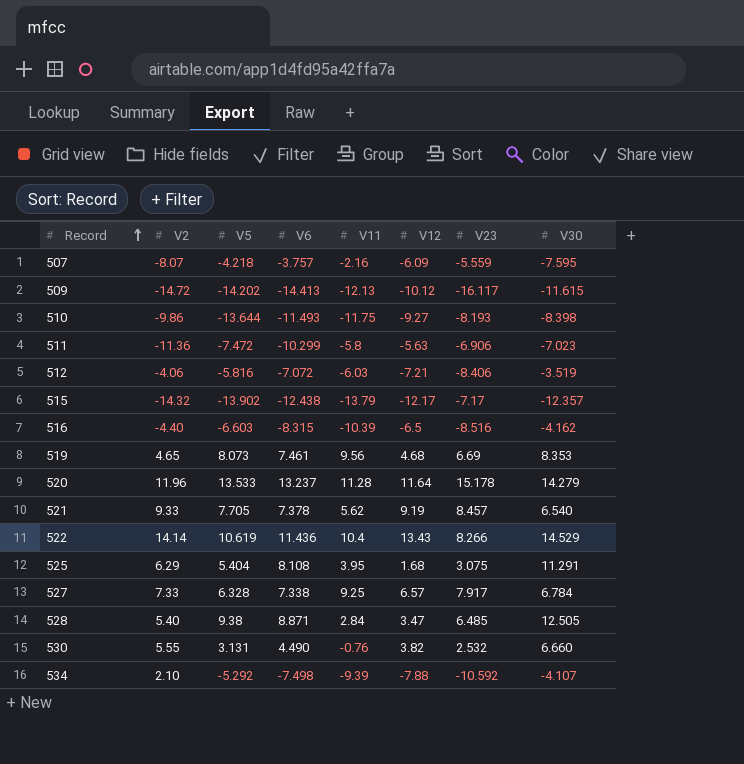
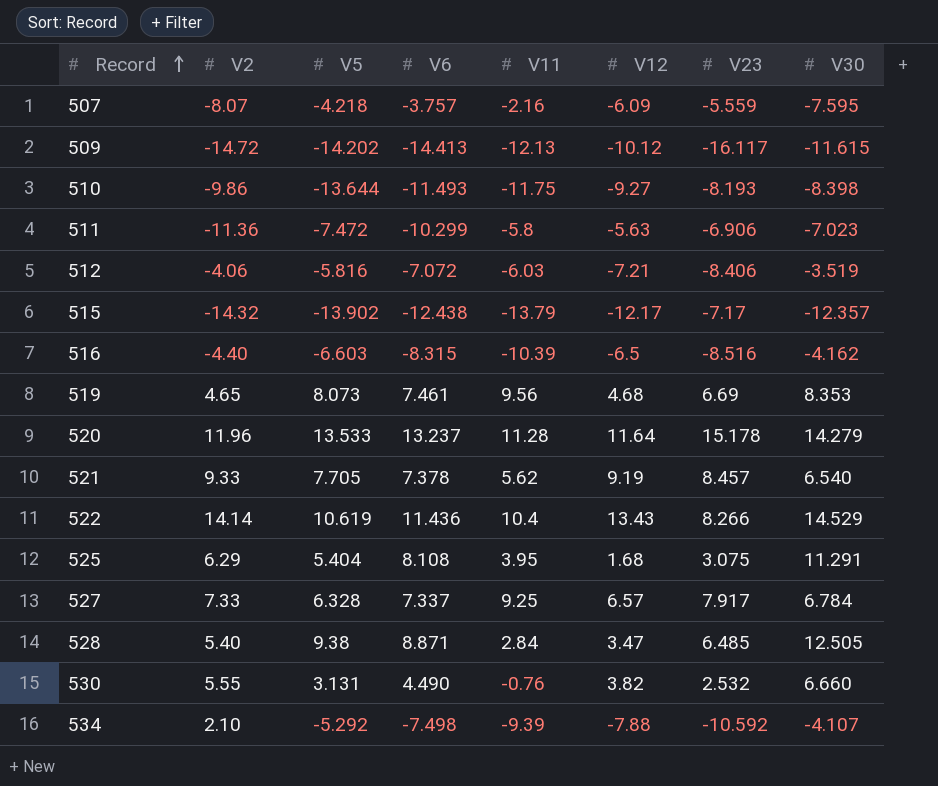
527 | V6: 7.338 -> 7.337

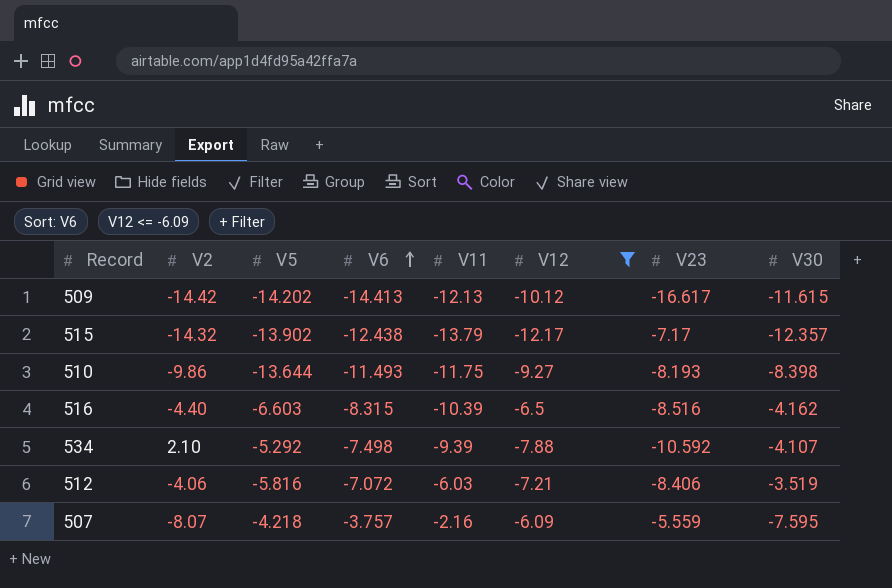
filter: none -> V12 <= -6.09
row order: Record ascending -> V6 ascending
509 | V2: -14.72 -> -14.42
509 | V23: -16.117 -> -16.617

